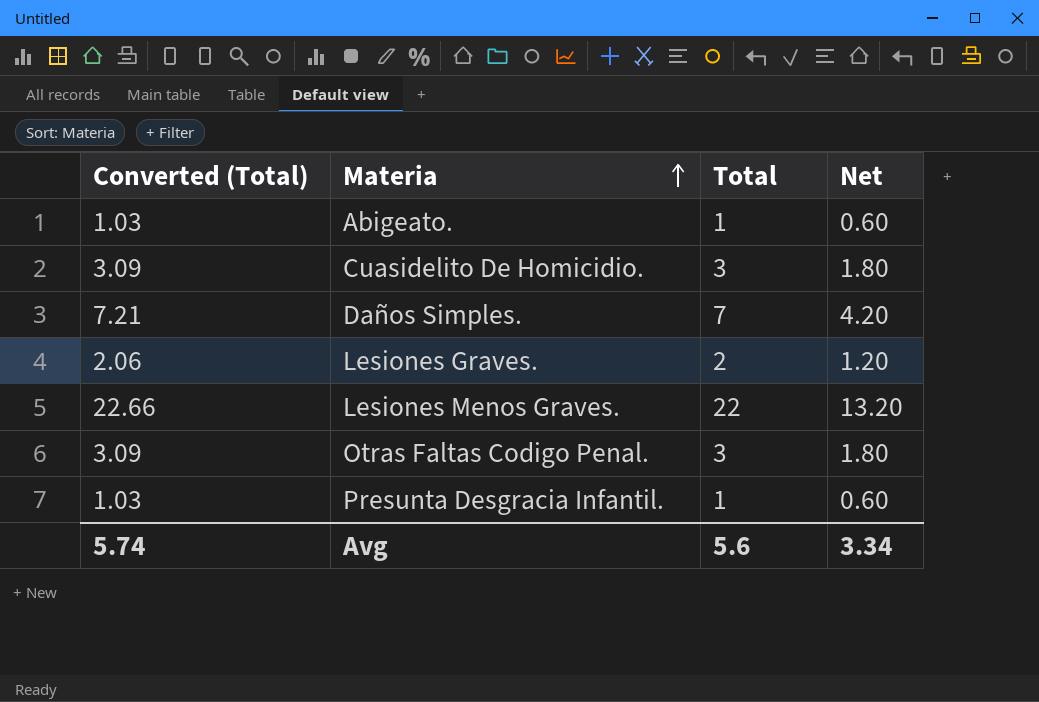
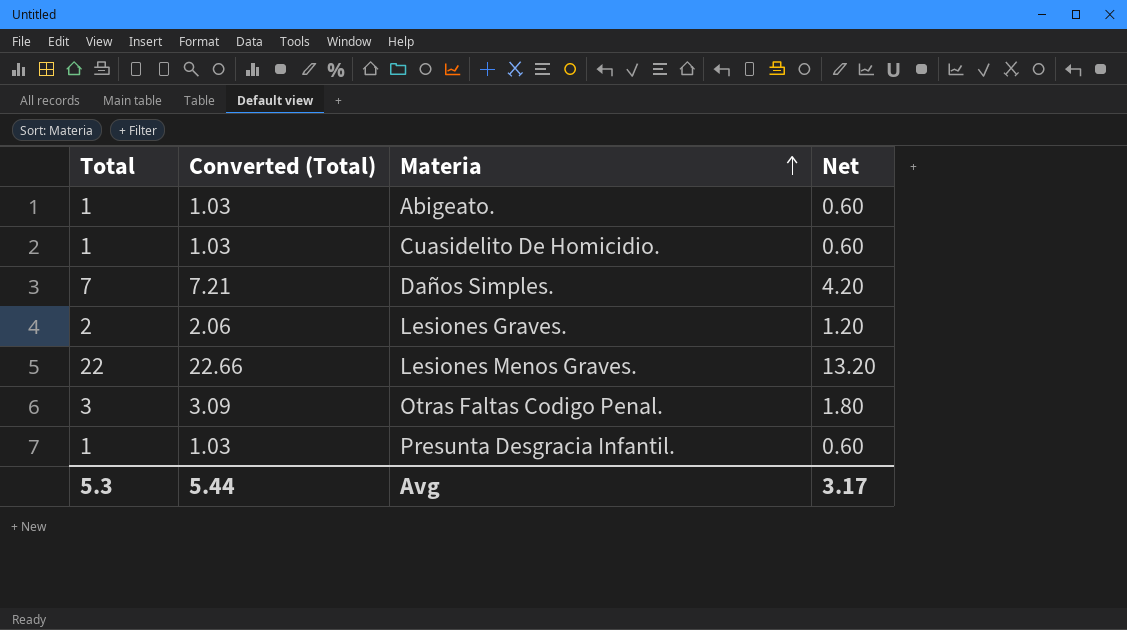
column Total | position: 3 -> 1
Cuasidelito De Homicidio. | Total: 3 -> 1
Cuasidelito De Homicidio. | Converted (Total): 3.09 -> 1.03
Cuasidelito De Homicidio. | Net: 1.80 -> 0.60
Avg | Total: 5.6 -> 5.3
Avg | Converted (Total): 5.74 -> 5.44
Avg | Net: 3.34 -> 3.17

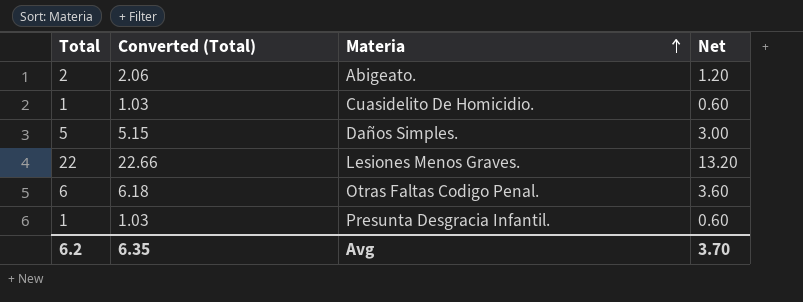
row Lesiones Graves.: 2 | 2.06 | 1.20 -> none
Abigeato. | Total: 1 -> 2
Abigeato. | Converted (Total): 1.03 -> 2.06
Abigeato. | Net: 0.60 -> 1.20
Daños Simples. | Total: 7 -> 5
Daños Simples. | Converted (Total): 7.21 -> 5.15
Daños Simples. | Net: 4.20 -> 3.00
Otras Faltas Codigo Penal. | Total: 3 -> 6
Otras Faltas Codigo Penal. | Converted (Total): 3.09 -> 6.18
Otras Faltas Codigo Penal. | Net: 1.80 -> 3.60
Avg | Total: 5.3 -> 6.2
Avg | Converted (Total): 5.44 -> 6.35
Avg | Net: 3.17 -> 3.70

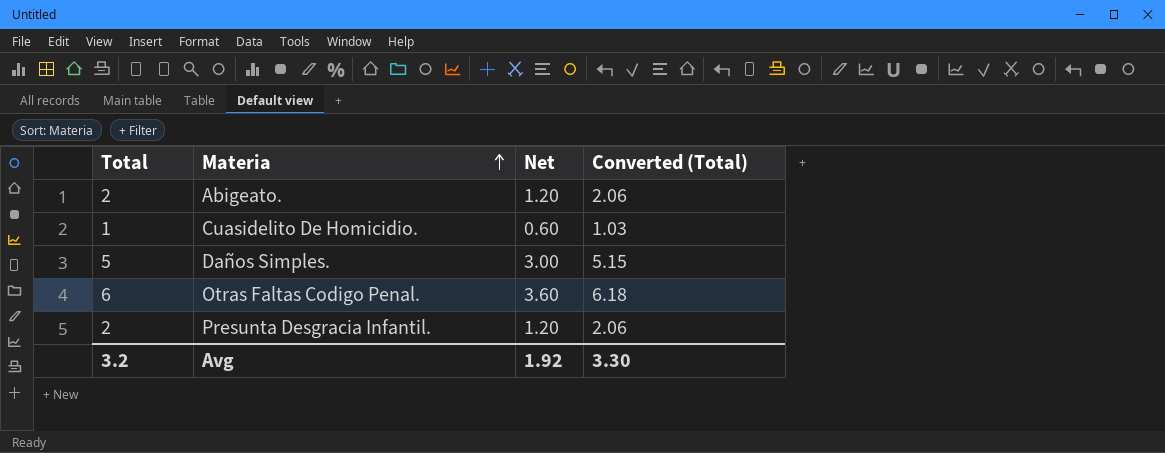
column Converted (Total) | position: 2 -> 4
row Lesiones Menos Graves.: 22 | 22.66 | 13.20 -> none
Presunta Desgracia Infantil. | Total: 1 -> 2
Presunta Desgracia Infantil. | Net: 0.60 -> 1.20
Presunta Desgracia Infantil. | Converted (Total): 1.03 -> 2.06
Avg | Total: 6.2 -> 3.2
Avg | Net: 3.70 -> 1.92
Avg | Converted (Total): 6.35 -> 3.30

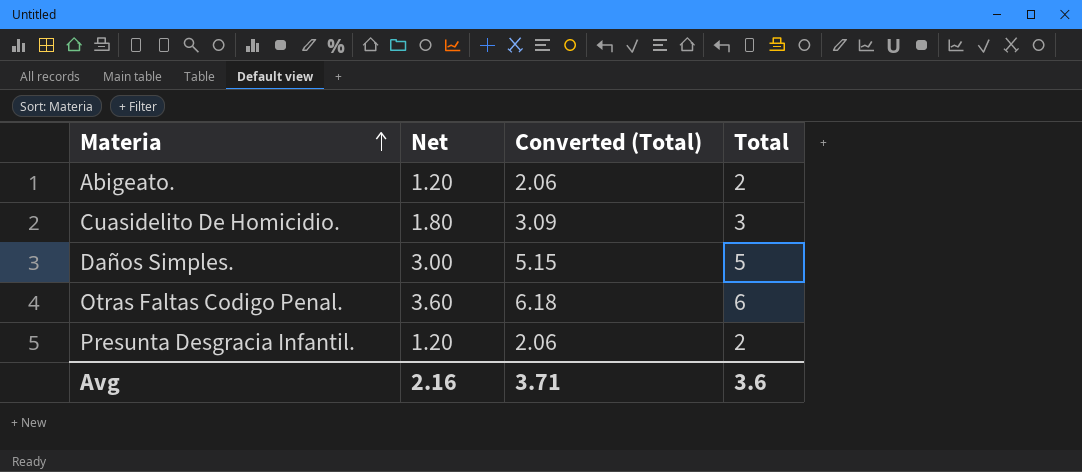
column Total | position: 1 -> 4
Cuasidelito De Homicidio. | Net: 0.60 -> 1.80
Cuasidelito De Homicidio. | Converted (Total): 1.03 -> 3.09
Cuasidelito De Homicidio. | Total: 1 -> 3
Avg | Net: 1.92 -> 2.16
Avg | Converted (Total): 3.30 -> 3.71
Avg | Total: 3.2 -> 3.6

